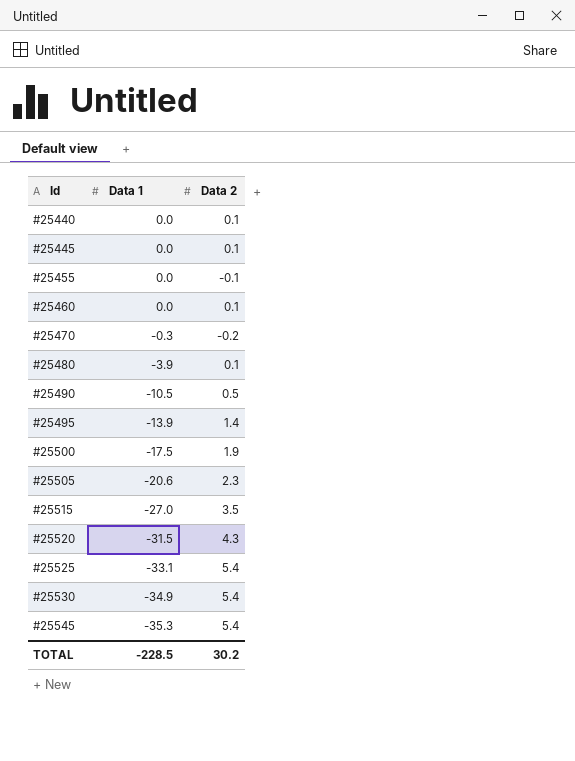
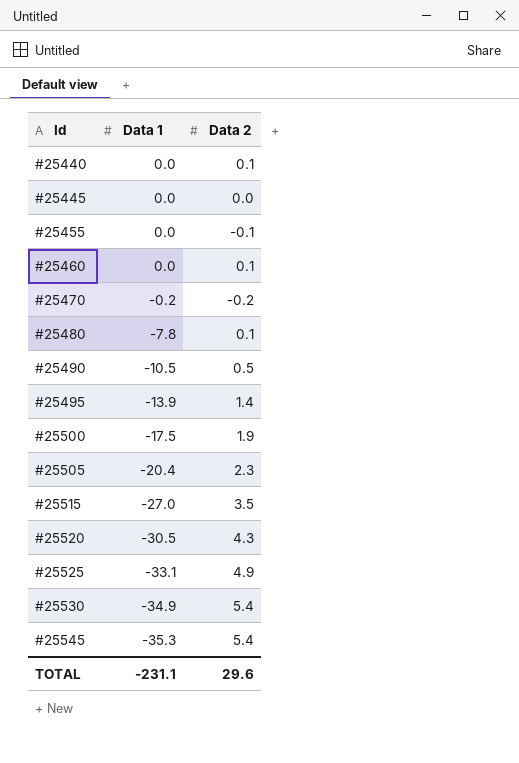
#25445 | Data 2: 0.1 -> 0.0
#25470 | Data 1: -0.3 -> -0.2
#25480 | Data 1: -3.9 -> -7.8
#25505 | Data 1: -20.6 -> -20.4
#25520 | Data 1: -31.5 -> -30.5
#25525 | Data 2: 5.4 -> 4.9
TOTAL | Data 1: -228.5 -> -231.1
TOTAL | Data 2: 30.2 -> 29.6

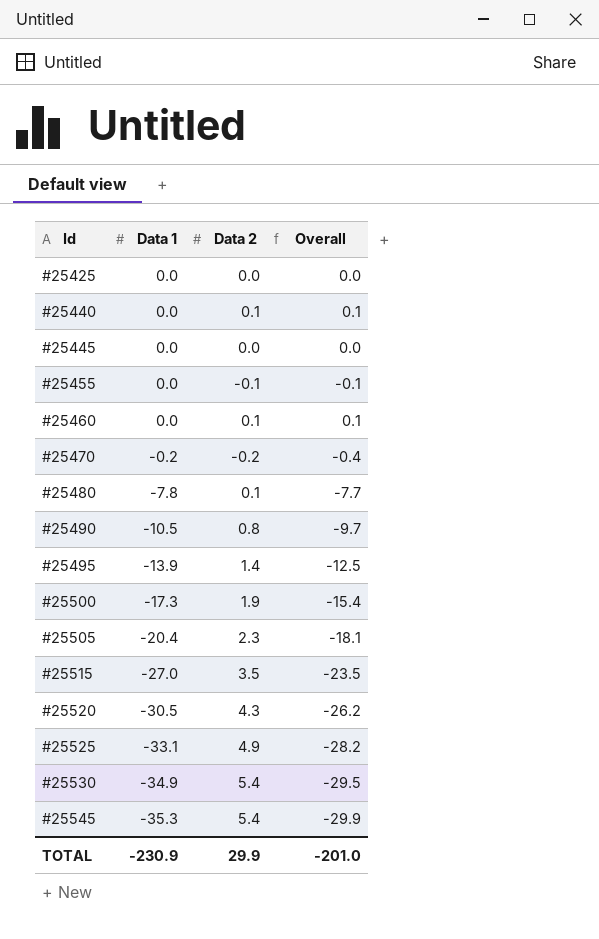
column Overall | formula: none -> [Data 1] + [Data 2]
row #25425: none -> 0.0 | 0.0 | 0.0
#25490 | Data 2: 0.5 -> 0.8
#25500 | Data 1: -17.5 -> -17.3
TOTAL | Data 1: -231.1 -> -230.9
TOTAL | Data 2: 29.6 -> 29.9

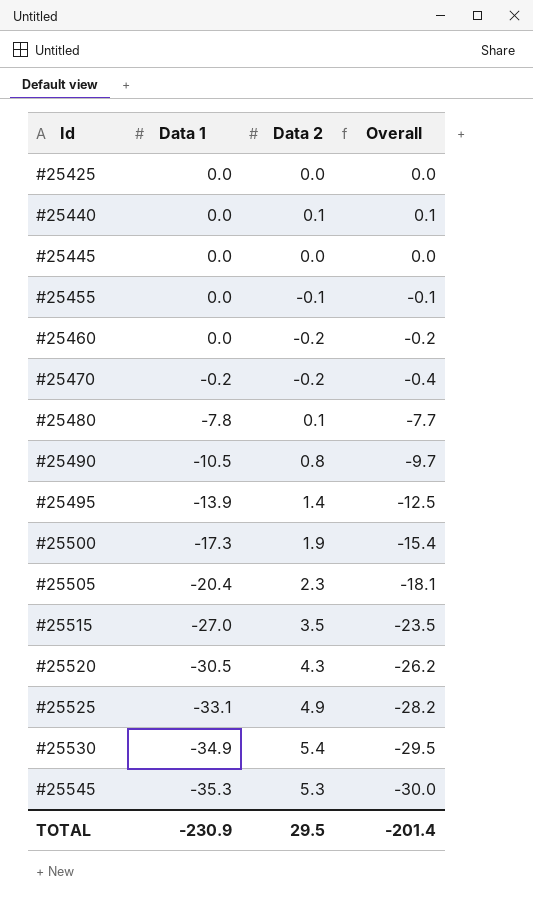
#25460 | Data 2: 0.1 -> -0.2
#25460 | Overall: 0.1 -> -0.2
#25545 | Data 2: 5.4 -> 5.3
#25545 | Overall: -29.9 -> -30.0
TOTAL | Data 2: 29.9 -> 29.5
TOTAL | Overall: -201.0 -> -201.4

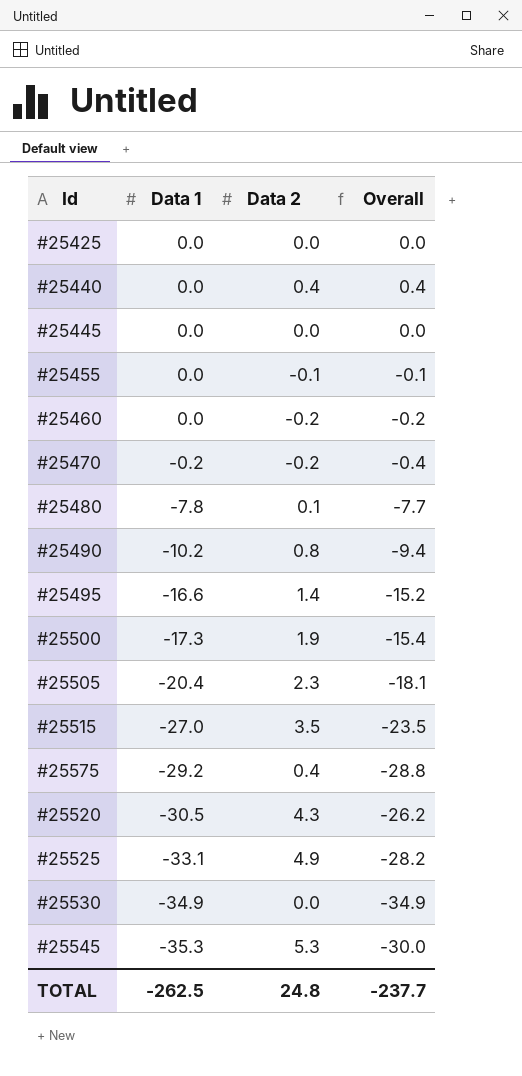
#25440 | Data 2: 0.1 -> 0.4
#25440 | Overall: 0.1 -> 0.4
#25490 | Data 1: -10.5 -> -10.2
#25490 | Overall: -9.7 -> -9.4
#25495 | Data 1: -13.9 -> -16.6
#25495 | Overall: -12.5 -> -15.2
row #25575: none -> -29.2 | 0.4 | -28.8
#25530 | Data 2: 5.4 -> 0.0
#25530 | Overall: -29.5 -> -34.9
TOTAL | Data 1: -230.9 -> -262.5
TOTAL | Data 2: 29.5 -> 24.8
TOTAL | Overall: -201.4 -> -237.7

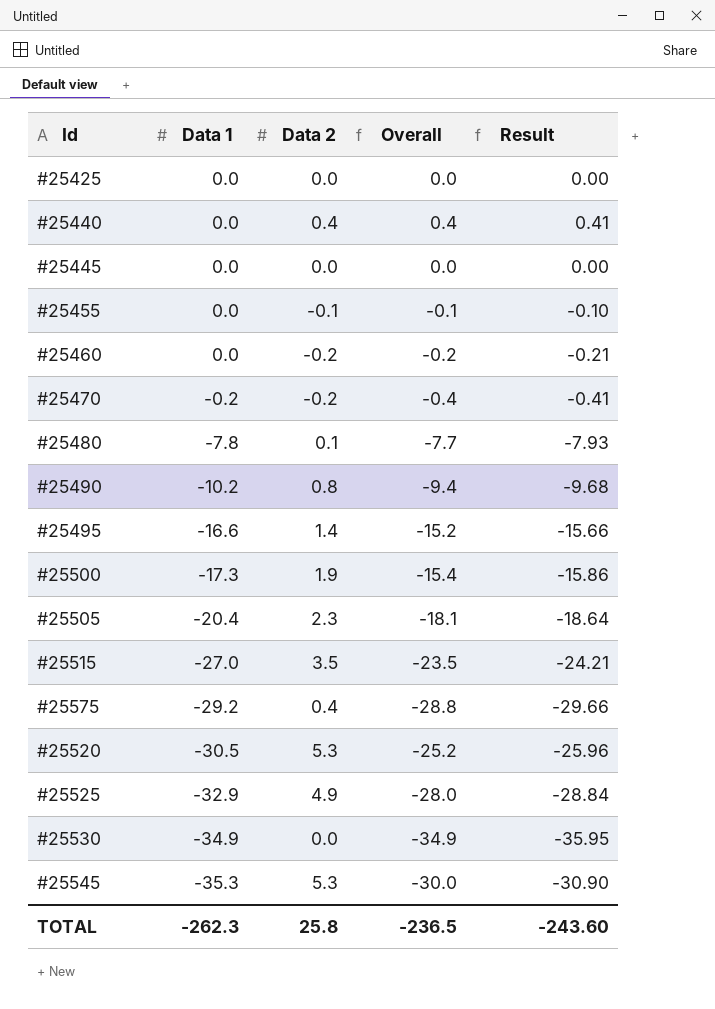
column Result | formula: none -> [Overall] * 1.03
#25520 | Data 2: 4.3 -> 5.3
#25520 | Overall: -26.2 -> -25.2
#25525 | Data 1: -33.1 -> -32.9
#25525 | Overall: -28.2 -> -28.0
TOTAL | Data 1: -262.5 -> -262.3
TOTAL | Data 2: 24.8 -> 25.8
TOTAL | Overall: -237.7 -> -236.5

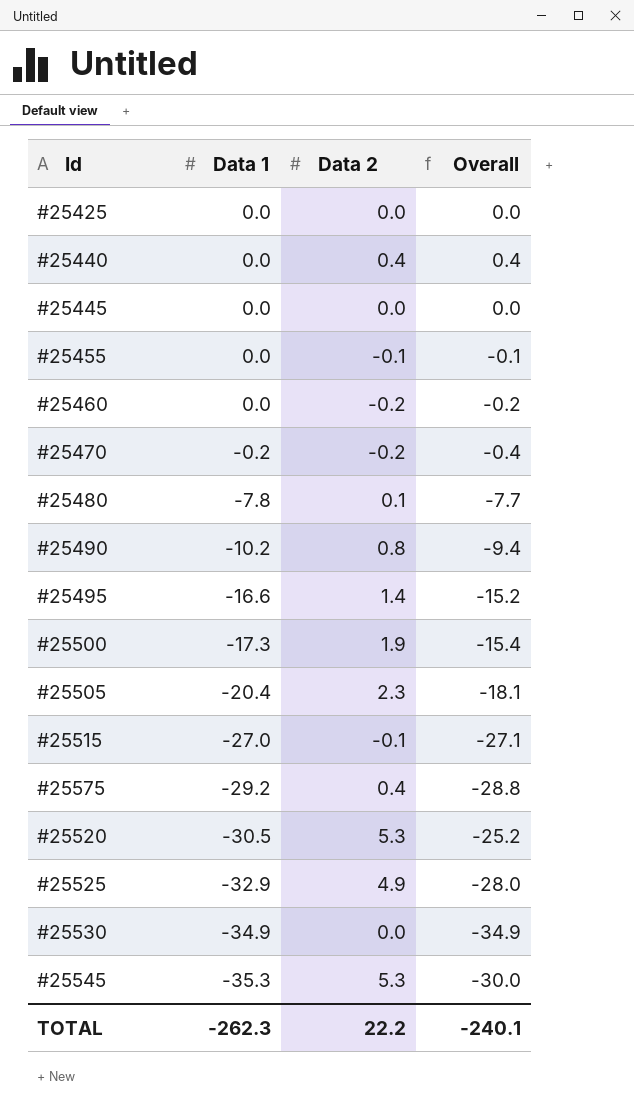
column Result | formula: [Overall] * 1.03 -> none
#25515 | Data 2: 3.5 -> -0.1
#25515 | Overall: -23.5 -> -27.1
TOTAL | Data 2: 25.8 -> 22.2
TOTAL | Overall: -236.5 -> -240.1

